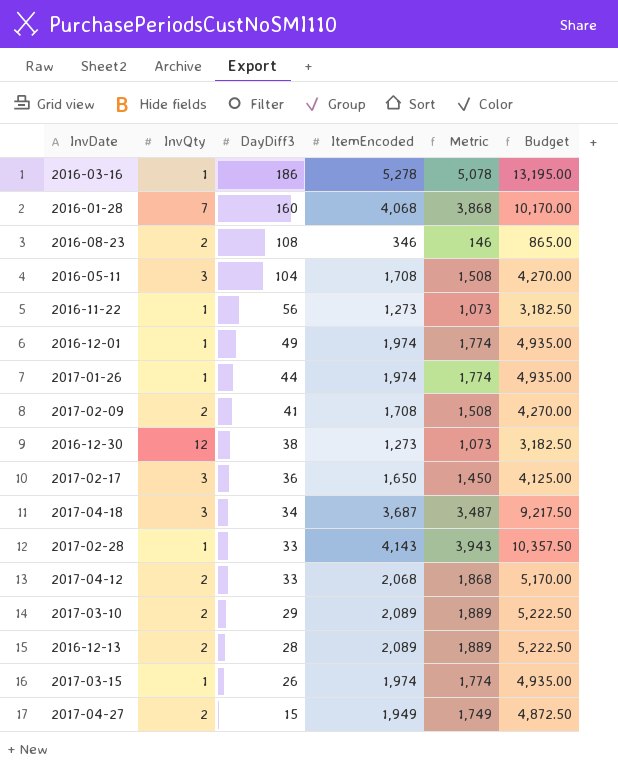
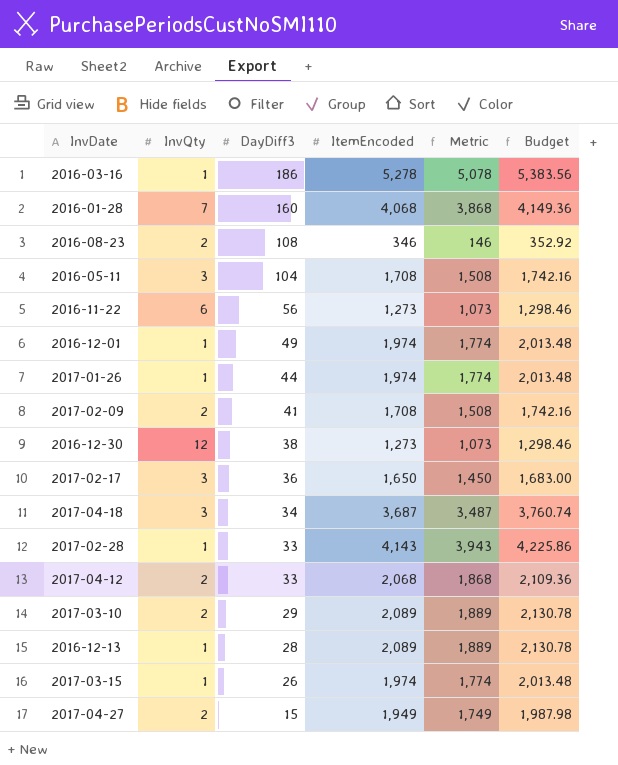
column Budget | formula: [ItemEncoded] * 2.5 -> [ItemEncoded] * 1.02
2016-11-22 | InvQty: 1 -> 6
2016-12-13 | InvQty: 2 -> 1

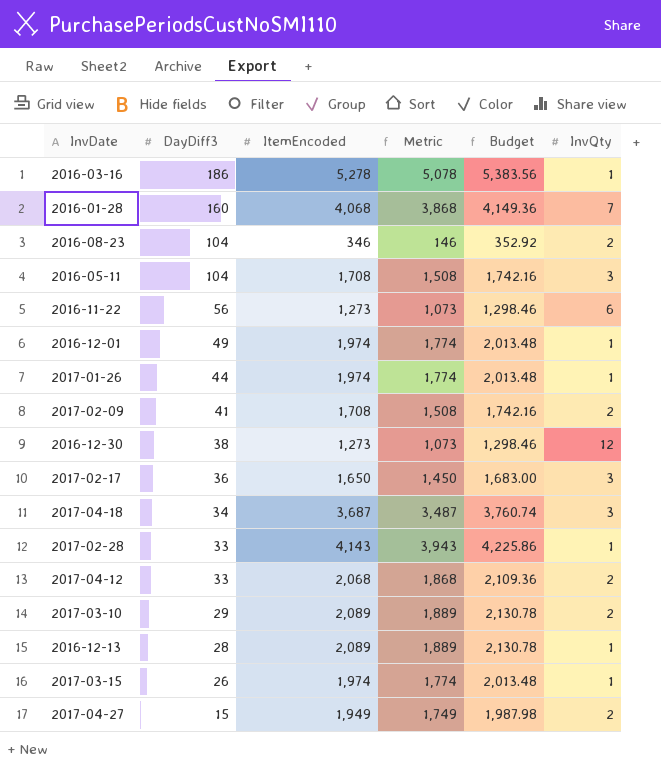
column InvQty | position: 2 -> 6
2016-08-23 | DayDiff3: 108 -> 104

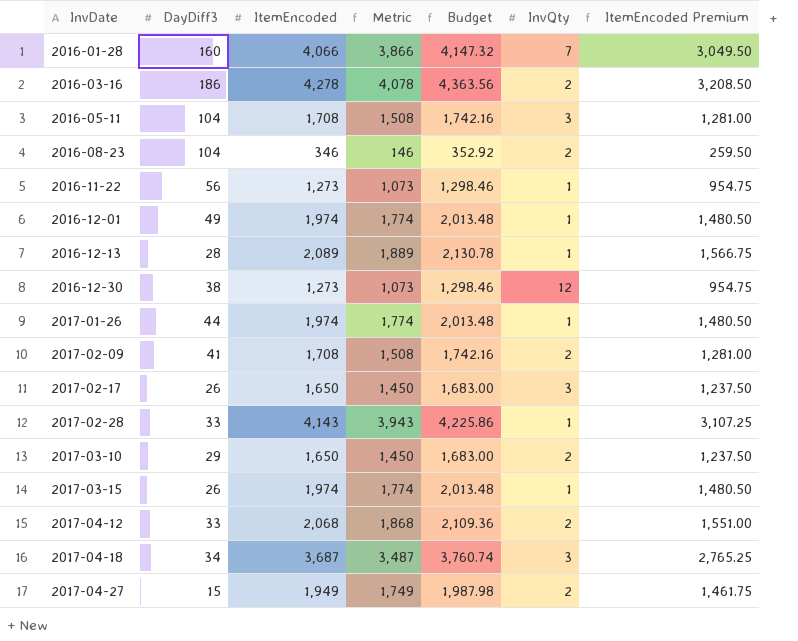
row order: DayDiff3 descending -> InvDate ascending
column ItemEncoded Premium | formula: none -> [ItemEncoded] * 0.75
2016-01-28 | ItemEncoded: 4,068 -> 4,066
2016-01-28 | Metric: 3,868 -> 3,866
2016-01-28 | Budget: 4,149.36 -> 4,147.32
2016-03-16 | ItemEncoded: 5,278 -> 4,278
2016-03-16 | Metric: 5,078 -> 4,078
2016-03-16 | Budget: 5,383.56 -> 4,363.56
2016-03-16 | InvQty: 1 -> 2
2016-11-22 | InvQty: 6 -> 1
2017-02-17 | DayDiff3: 36 -> 26
2017-03-10 | ItemEncoded: 2,089 -> 1,650
2017-03-10 | Metric: 1,889 -> 1,450
2017-03-10 | Budget: 2,130.78 -> 1,683.00

